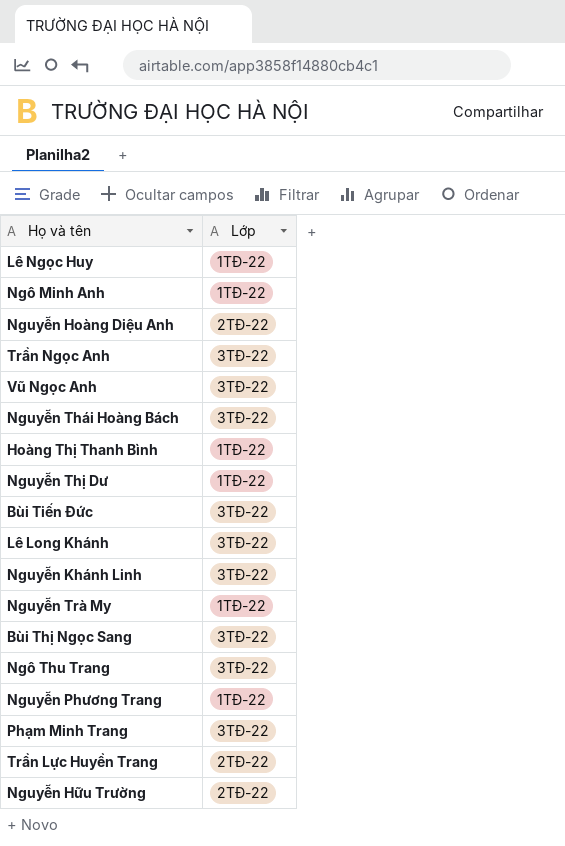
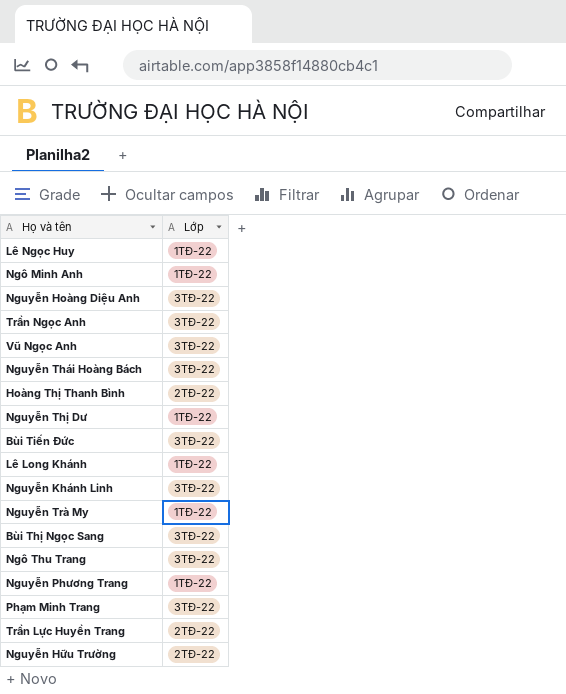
Nguyễn Hoàng Diệu Anh | Lớp: 2TĐ-22 -> 3TĐ-22
Hoàng Thị Thanh Bình | Lớp: 1TĐ-22 -> 2TĐ-22
Lê Long Khánh | Lớp: 3TĐ-22 -> 1TĐ-22

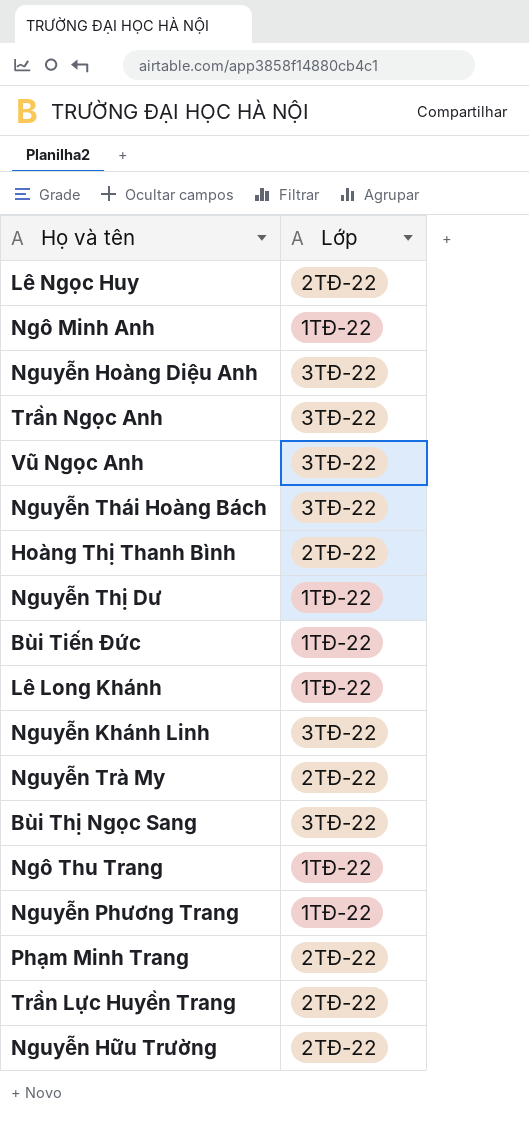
Lê Ngọc Huy | Lớp: 1TĐ-22 -> 2TĐ-22
Bùi Tiến Đức | Lớp: 3TĐ-22 -> 1TĐ-22
Nguyễn Trà My | Lớp: 1TĐ-22 -> 2TĐ-22
Ngô Thu Trang | Lớp: 3TĐ-22 -> 1TĐ-22
Phạm Minh Trang | Lớp: 3TĐ-22 -> 2TĐ-22

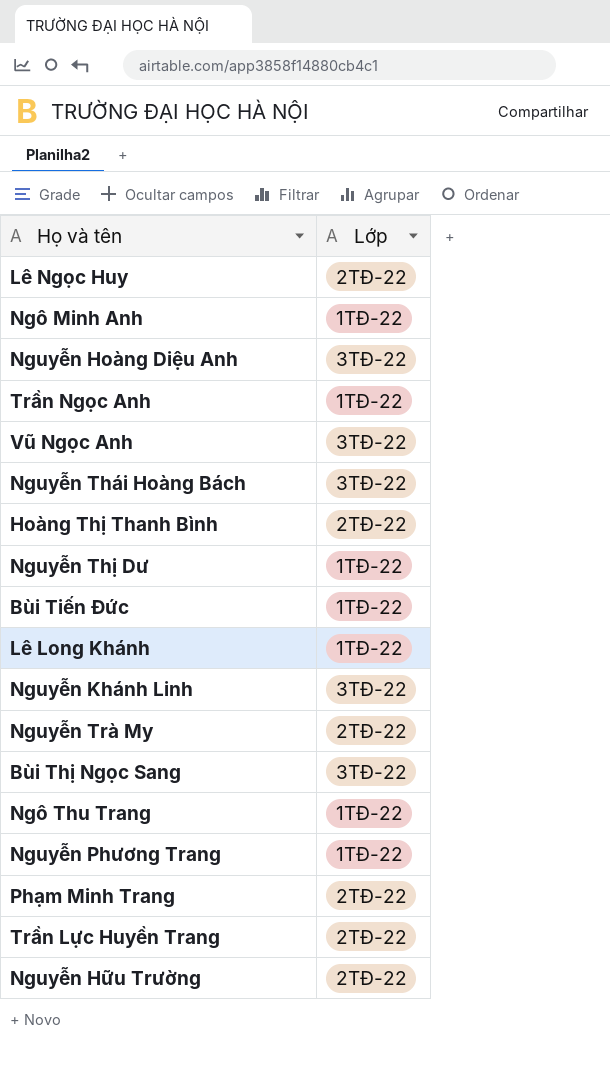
Trần Ngọc Anh | Lớp: 3TĐ-22 -> 1TĐ-22

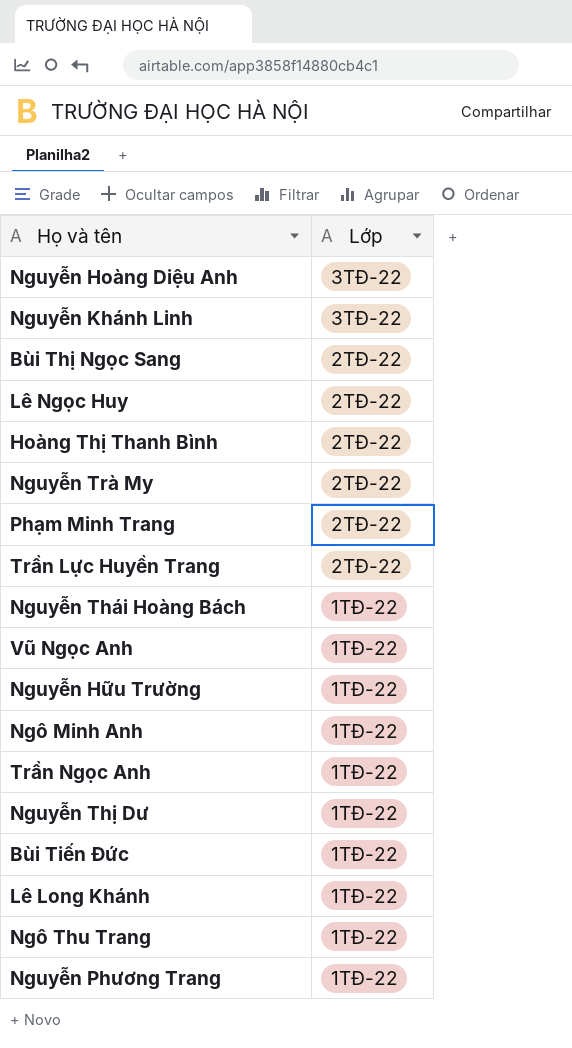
row order: none -> Lớp descending
Bùi Thị Ngọc Sang | Lớp: 3TĐ-22 -> 2TĐ-22
Nguyễn Thái Hoàng Bách | Lớp: 3TĐ-22 -> 1TĐ-22
Vũ Ngọc Anh | Lớp: 3TĐ-22 -> 1TĐ-22
Nguyễn Hữu Trường | Lớp: 2TĐ-22 -> 1TĐ-22

